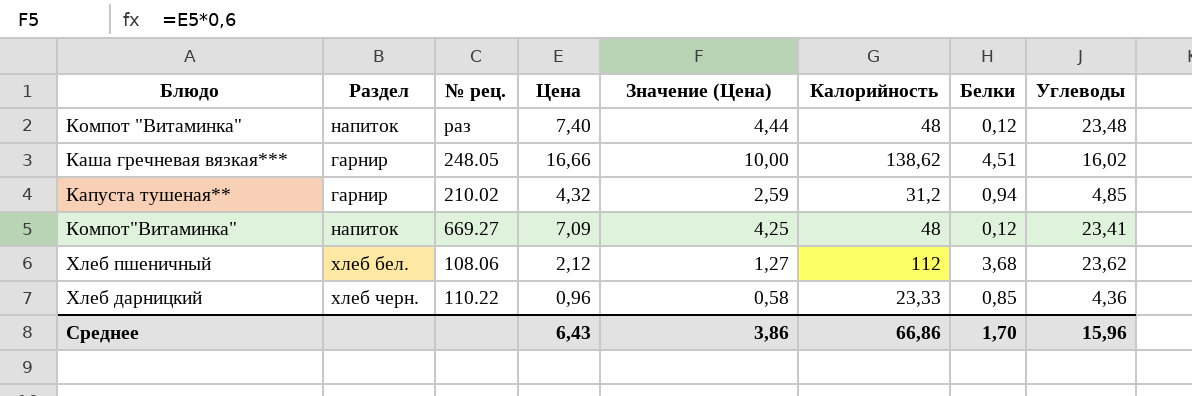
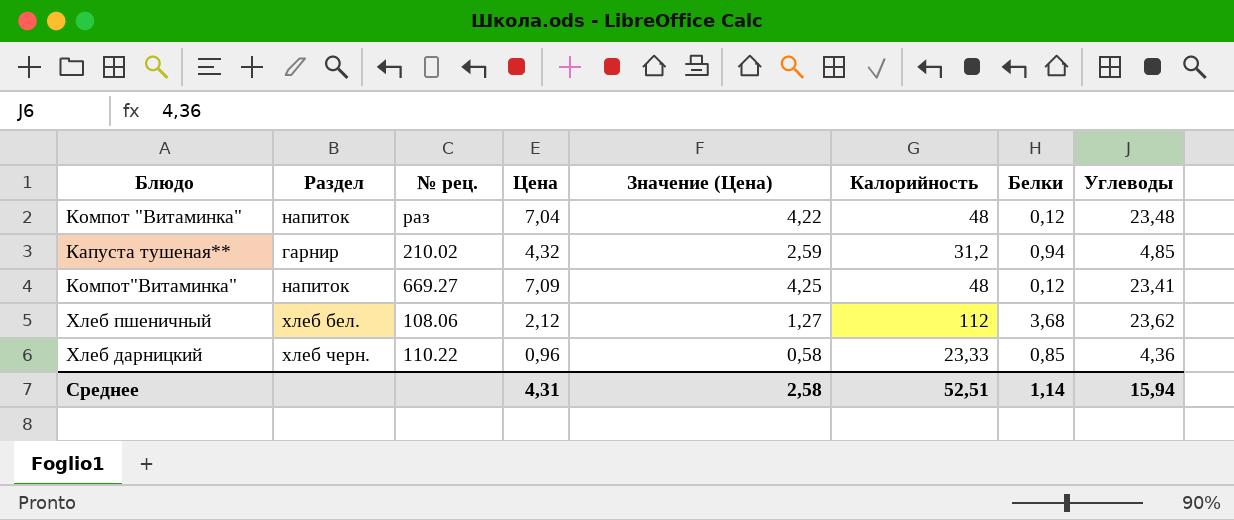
row Каша гречневая вязкая***: гарнир | 248.05 | 16,66 | 10,00 | 138,62 | 4,51 | 16,02 -> none
Компот "Витаминка" | Цена: 7,40 -> 7,04
Компот "Витаминка" | Значение (Цена): 4,44 -> 4,22
Среднее | Цена: 6,43 -> 4,31
Среднее | Значение (Цена): 3,86 -> 2,58
Среднее | Калорийность: 66,86 -> 52,51
Среднее | Белки: 1,70 -> 1,14
Среднее | Углеводы: 15,96 -> 15,94

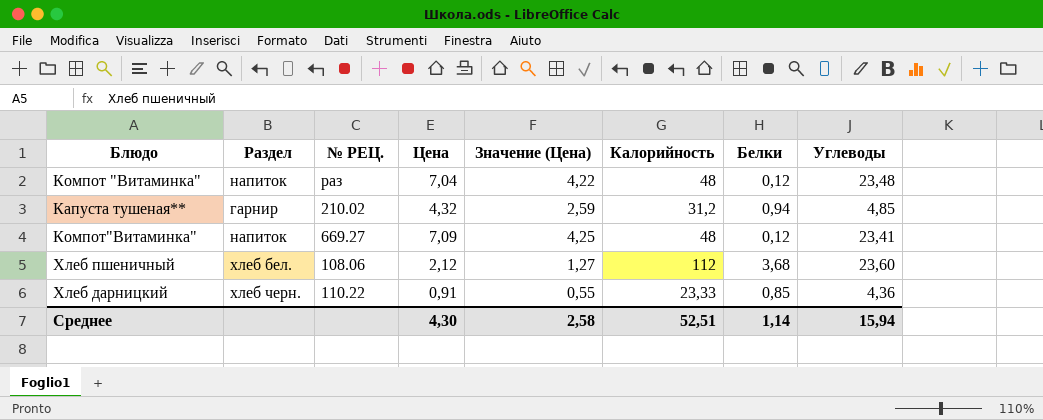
column name: № рец. -> № РЕЦ.
Хлеб пшеничный | Углеводы: 23,62 -> 23,60
Хлеб дарницкий | Цена: 0,96 -> 0,91
Хлеб дарницкий | Значение (Цена): 0,58 -> 0,55
Среднее | Цена: 4,31 -> 4,30

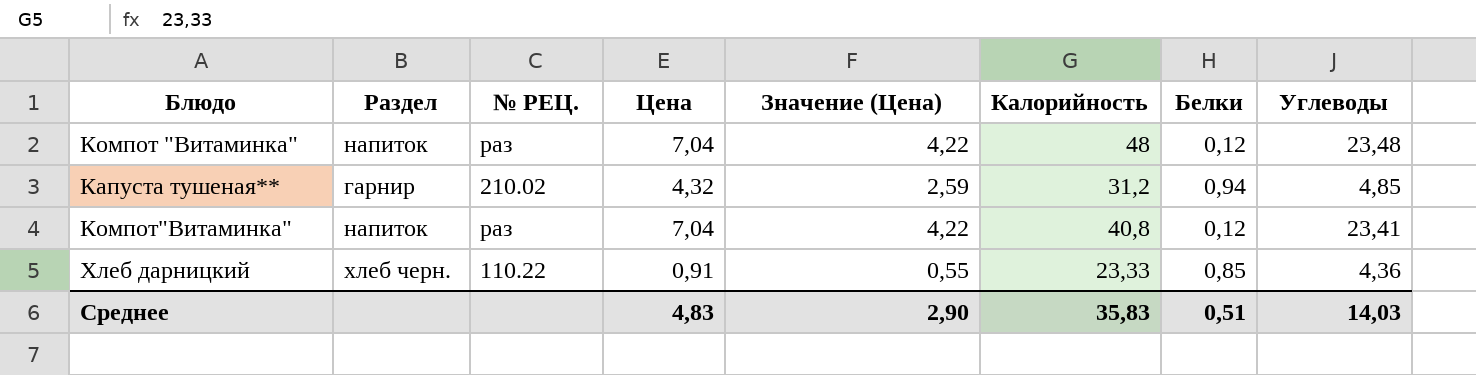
row Хлеб пшеничный: хлеб бел. | 108.06 | 2,12 | 1,27 | 112 | 3,68 | 23,60 -> none
Компот"Витаминка" | № РЕЦ.: 669.27 -> раз
Компот"Витаминка" | Цена: 7,09 -> 7,04
Компот"Витаминка" | Значение (Цена): 4,25 -> 4,22
Компот"Витаминка" | Калорийность: 48 -> 40,8
Среднее | Цена: 4,30 -> 4,83
Среднее | Значение (Цена): 2,58 -> 2,90
Среднее | Калорийность: 52,51 -> 35,83
Среднее | Белки: 1,14 -> 0,51
Среднее | Углеводы: 15,94 -> 14,03

